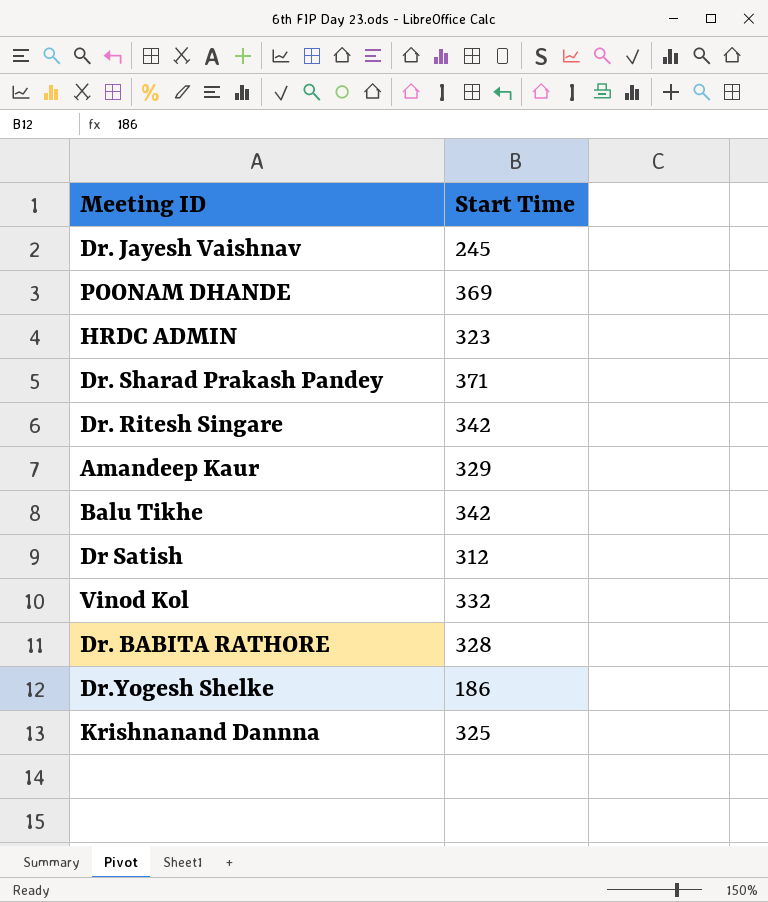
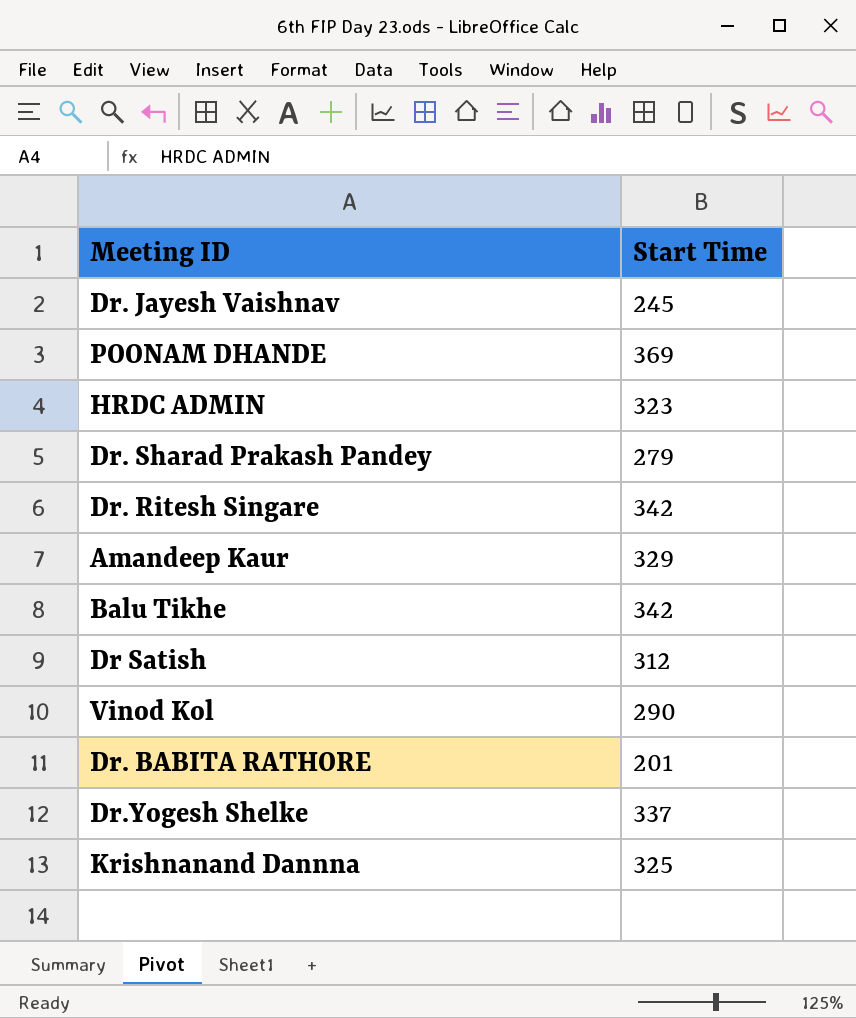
Dr. Sharad Prakash Pandey | Start Time: 371 -> 279
Vinod Kol | Start Time: 332 -> 290
Dr. BABITA RATHORE | Start Time: 328 -> 201
Dr.Yogesh Shelke | Start Time: 186 -> 337

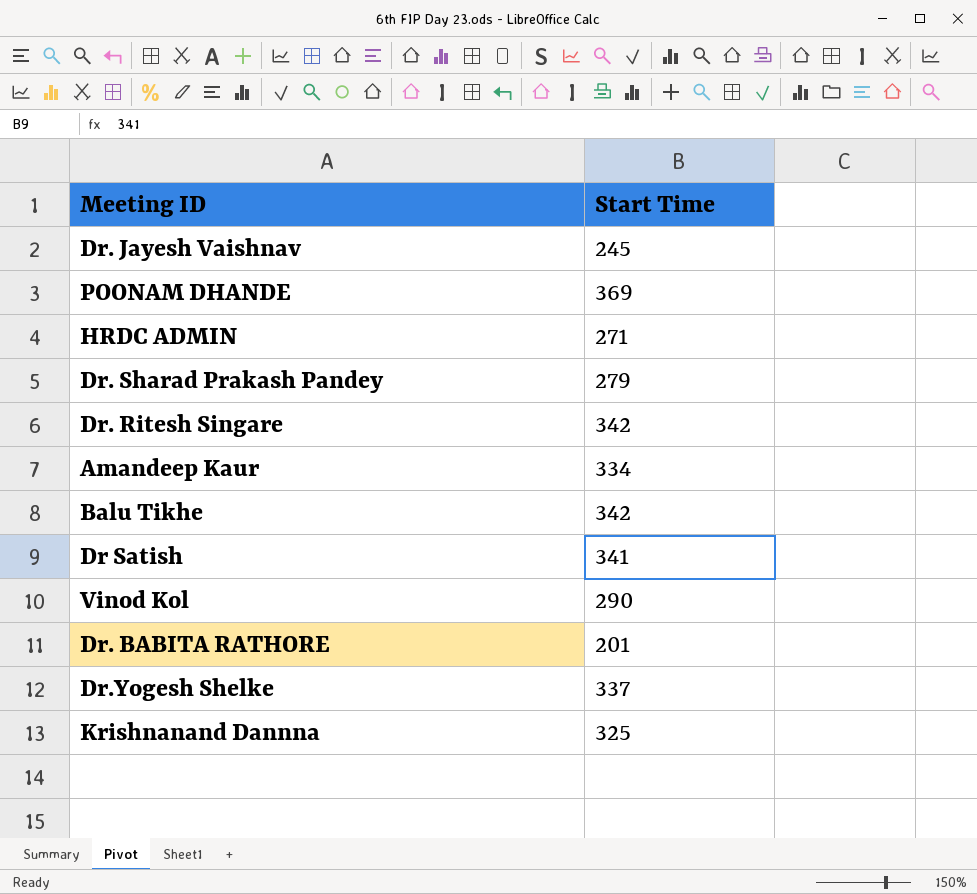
HRDC ADMIN | Start Time: 323 -> 271
Amandeep Kaur | Start Time: 329 -> 334
Dr Satish | Start Time: 312 -> 341

